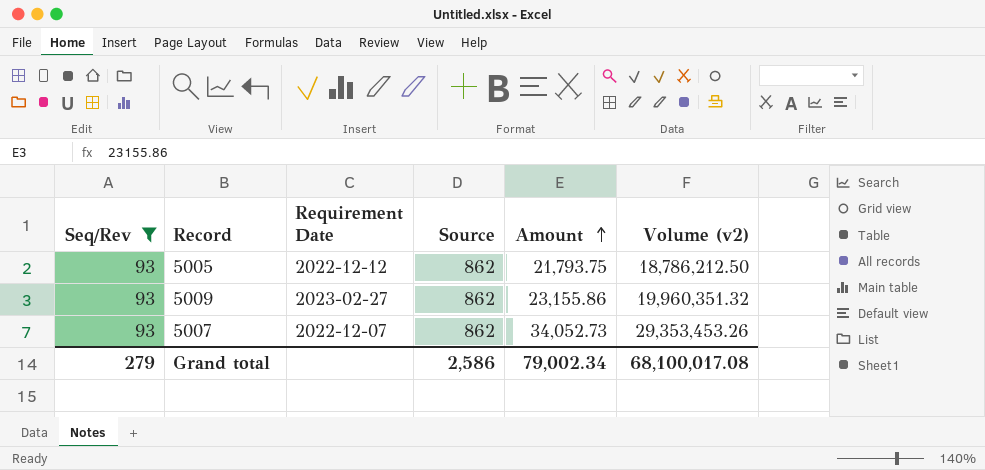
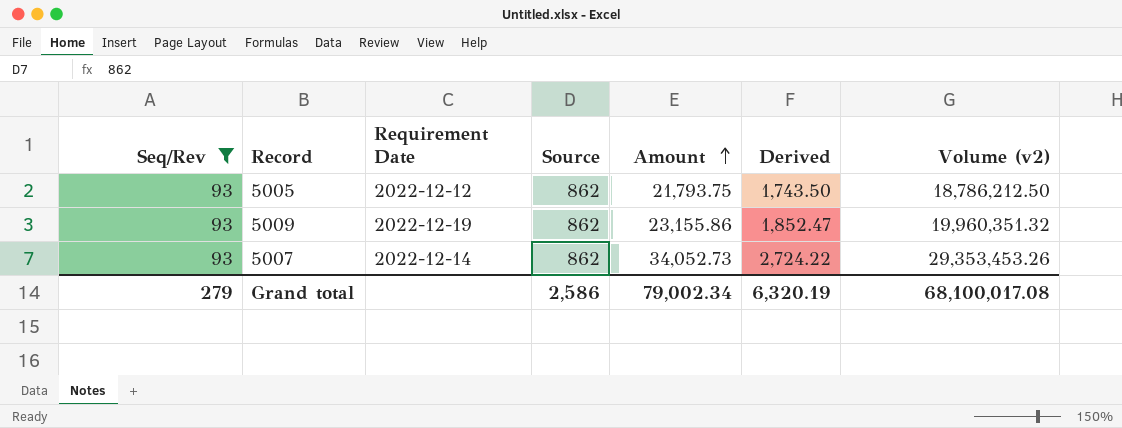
column Derived | formula: none -> [Amount] * 0.08
5009 | Requirement Date: 2023-02-27 -> 2022-12-19
5007 | Requirement Date: 2022-12-07 -> 2022-12-14

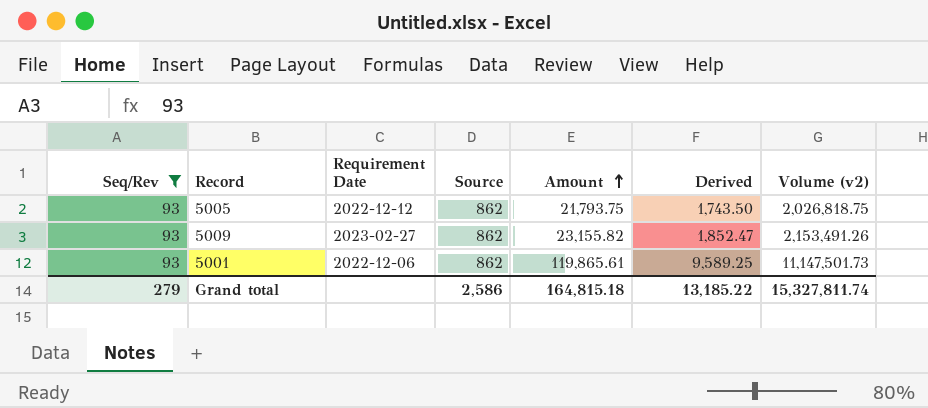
column Volume (v2) | formula: [Source] * [Amount] -> [Seq/Rev] * [Amount]
row 5007: 93 | 2022-12-14 | 862 | 34,052.73 | 2,724.22 | 29,353,453.26 -> none
5009 | Requirement Date: 2022-12-19 -> 2023-02-27
5009 | Amount: 23,155.86 -> 23,155.82
row 5001: none -> 93 | 2022-12-06 | 862 | 119,865.61 | 9,589.25 | 11,147,501.73
Grand total | Amount: 79,002.34 -> 164,815.18
Grand total | Derived: 6,320.19 -> 13,185.22
Grand total | Volume (v2): 68,100,017.08 -> 15,327,811.74

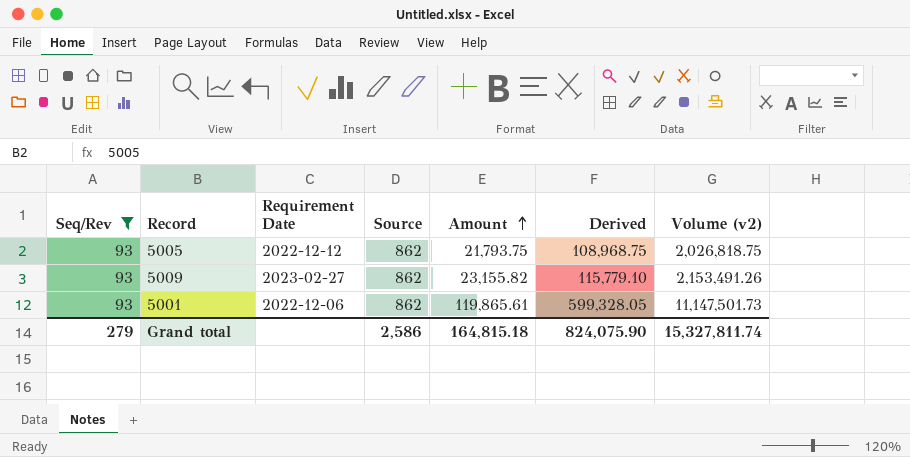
column Derived | formula: [Amount] * 0.08 -> [Amount] * 5
Grand total | Derived: 13,185.22 -> 824,075.90

